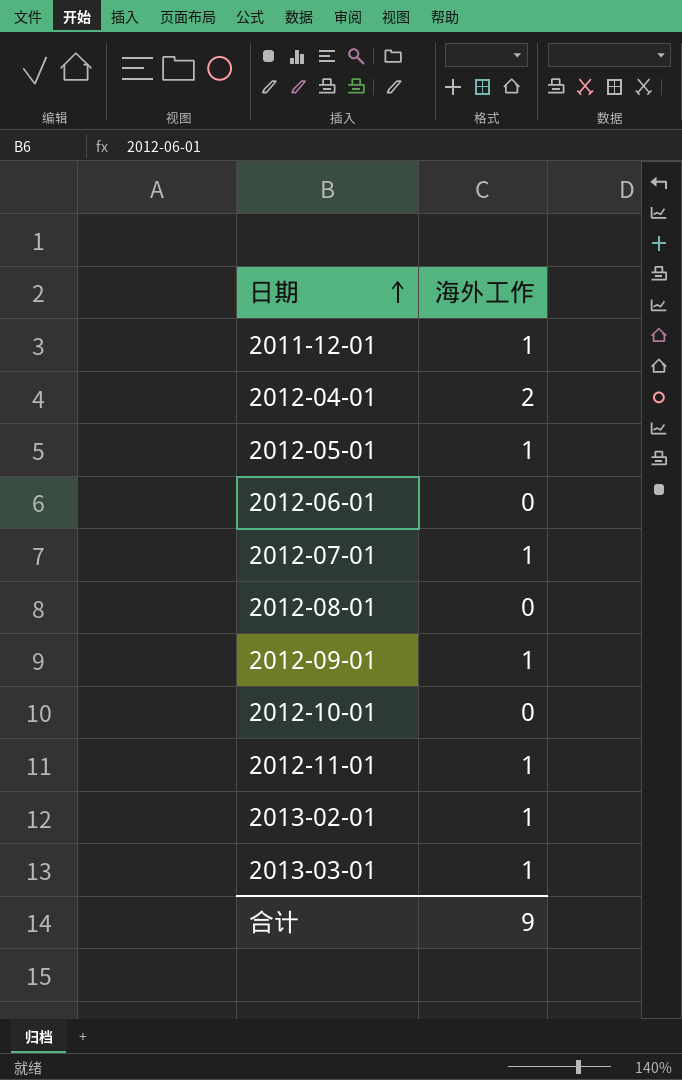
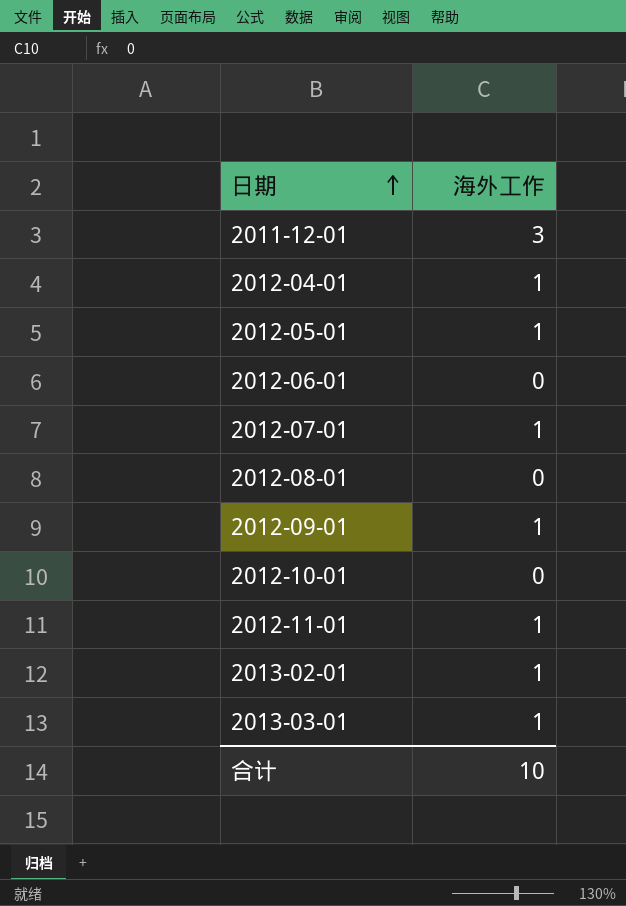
2011-12-01 | 海外工作: 1 -> 3
2012-04-01 | 海外工作: 2 -> 1
合计 | 海外工作: 9 -> 10

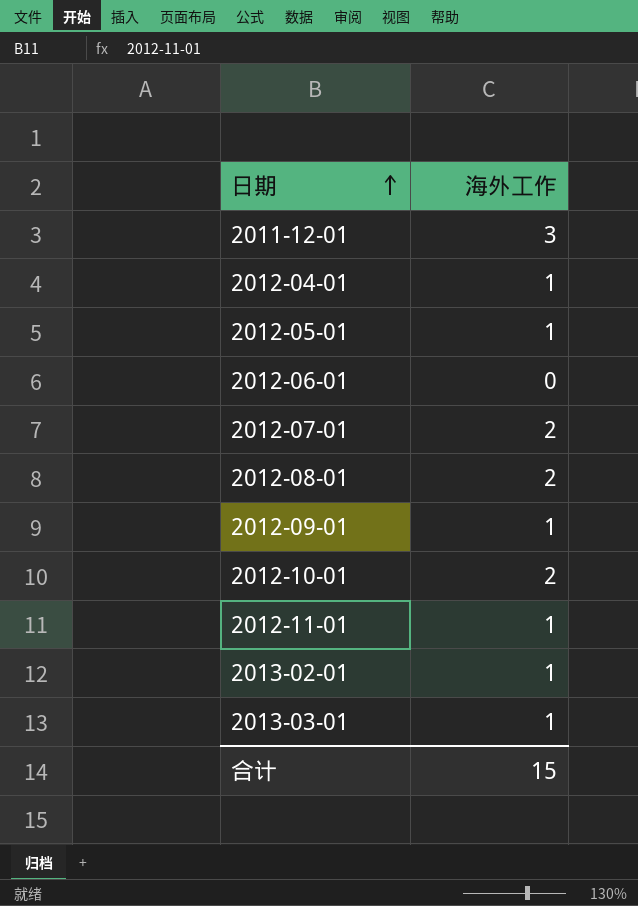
2012-07-01 | 海外工作: 1 -> 2
2012-08-01 | 海外工作: 0 -> 2
2012-10-01 | 海外工作: 0 -> 2
合计 | 海外工作: 10 -> 15

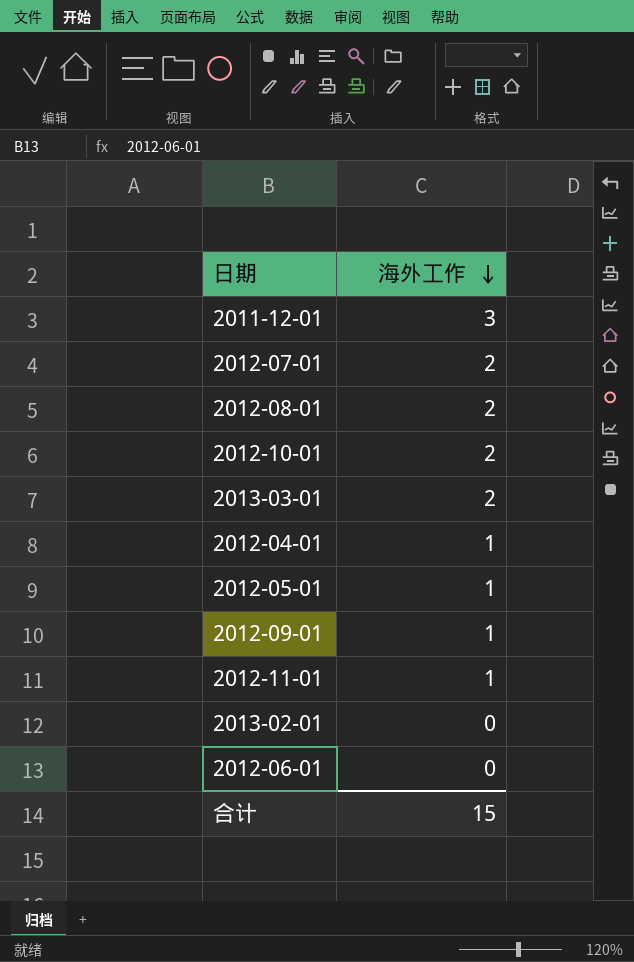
row order: 日期 ascending -> 海外工作 descending
2013-03-01 | 海外工作: 1 -> 2
2013-02-01 | 海外工作: 1 -> 0

